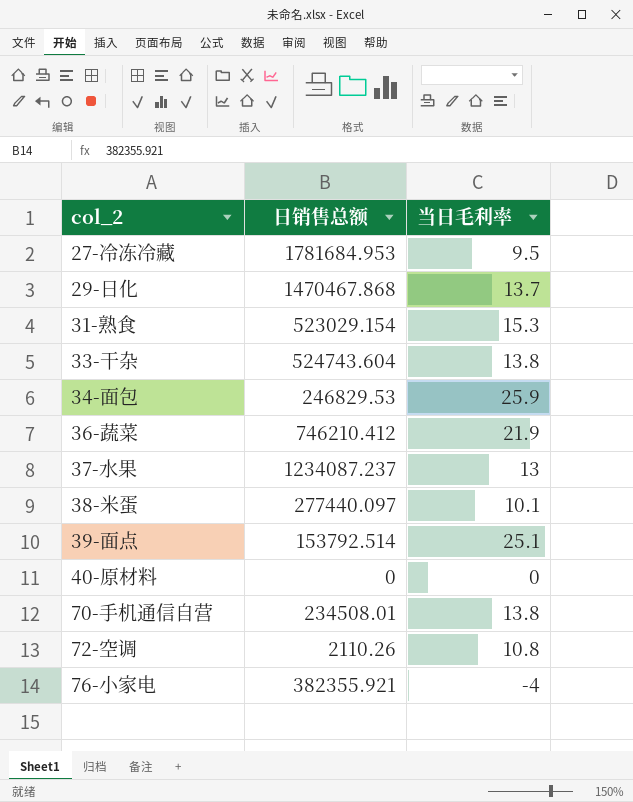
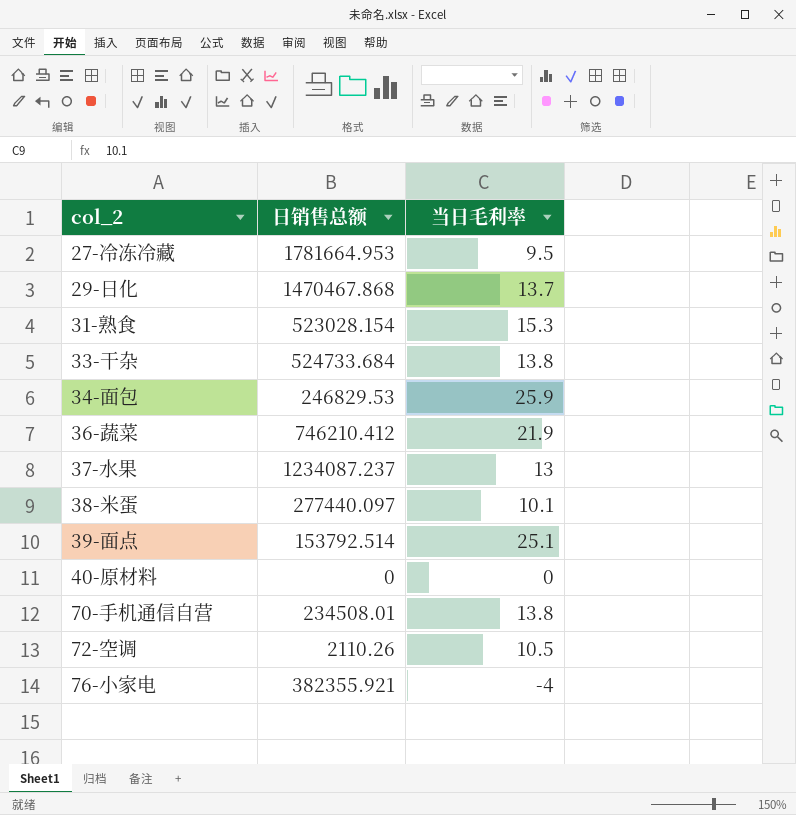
27-冷冻冷藏 | 日销售总额: 1781684.953 -> 1781664.953
31-熟食 | 日销售总额: 523029.154 -> 523028.154
33-干杂 | 日销售总额: 524743.604 -> 524733.684
72-空调 | 当日毛利率: 10.8 -> 10.5

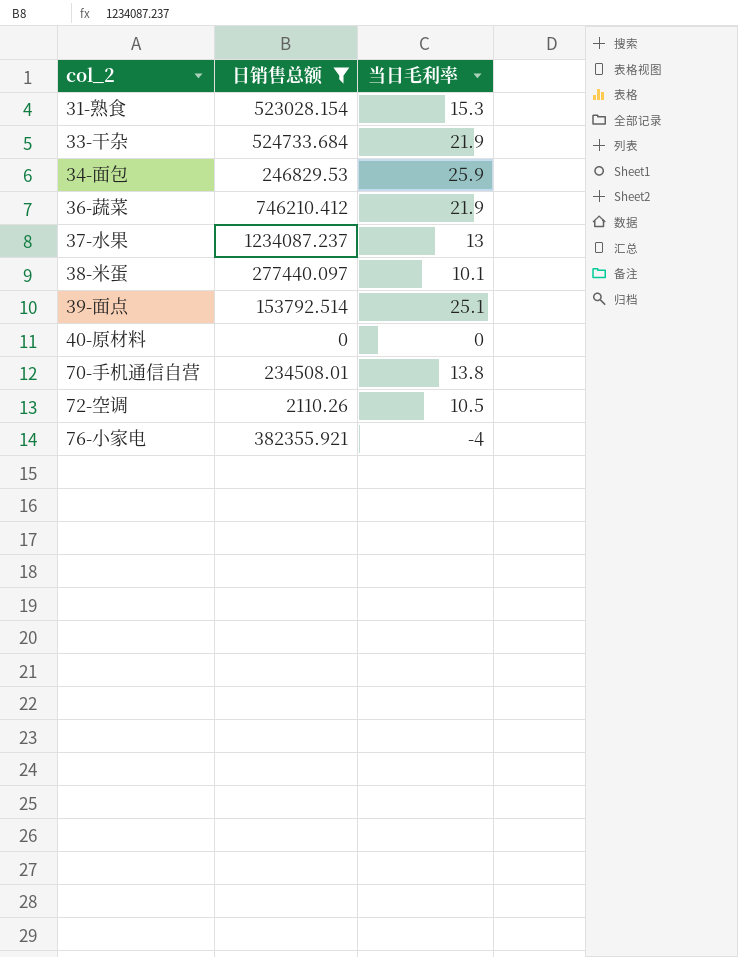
filter: none -> 日销售总额 <= 1234087.237
33-干杂 | 当日毛利率: 13.8 -> 21.9

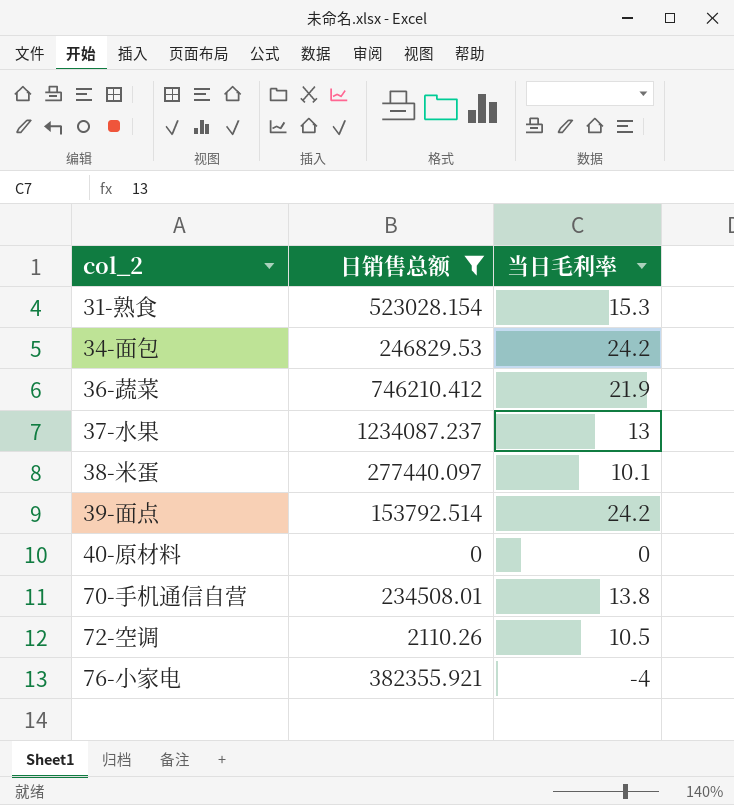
row 33-干杂: 524733.684 | 21.9 -> none
34-面包 | 当日毛利率: 25.9 -> 24.2
39-面点 | 当日毛利率: 25.1 -> 24.2

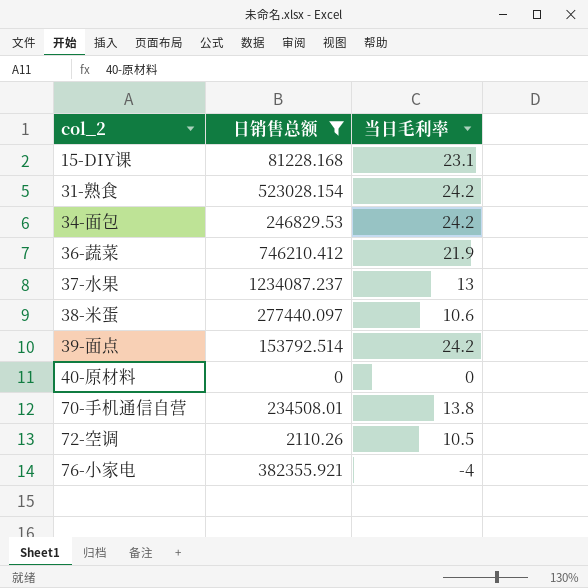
row 15-DIY课: none -> 81228.168 | 23.1
31-熟食 | 当日毛利率: 15.3 -> 24.2
38-米蛋 | 当日毛利率: 10.1 -> 10.6

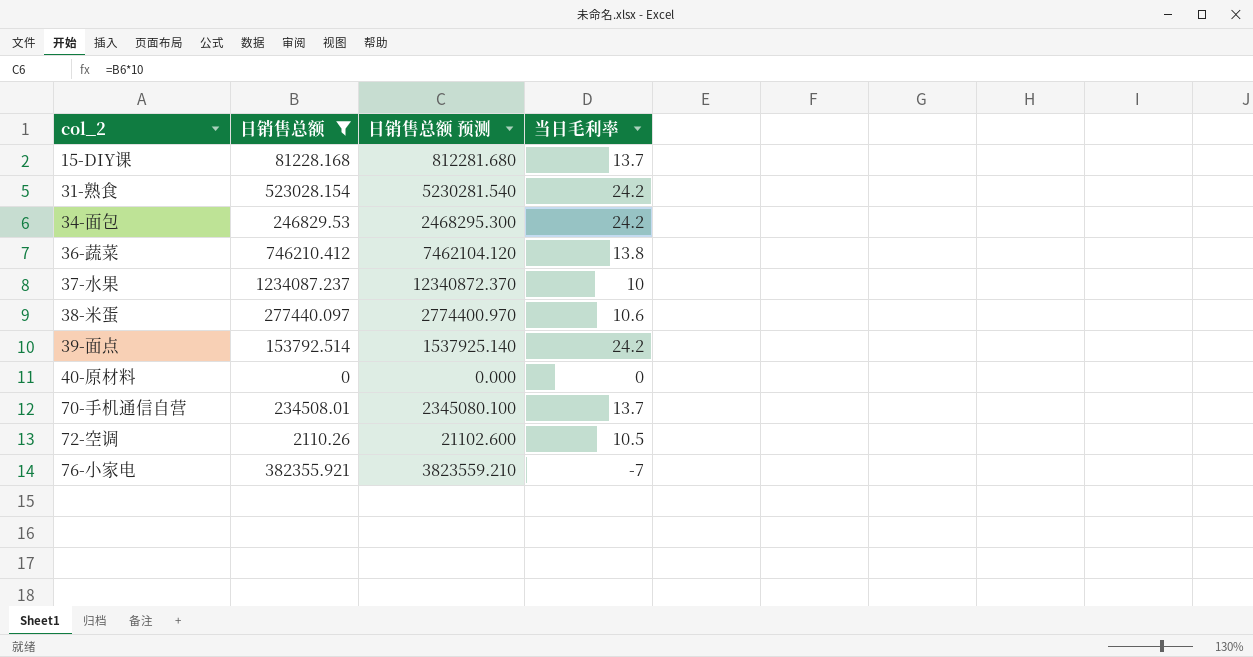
column 日销售总额 预测 | formula: none -> [日销售总额] * 10
15-DIY课 | 当日毛利率: 23.1 -> 13.7
36-蔬菜 | 当日毛利率: 21.9 -> 13.8
37-水果 | 当日毛利率: 13 -> 10
70-手机通信自营 | 当日毛利率: 13.8 -> 13.7
76-小家电 | 当日毛利率: -4 -> -7

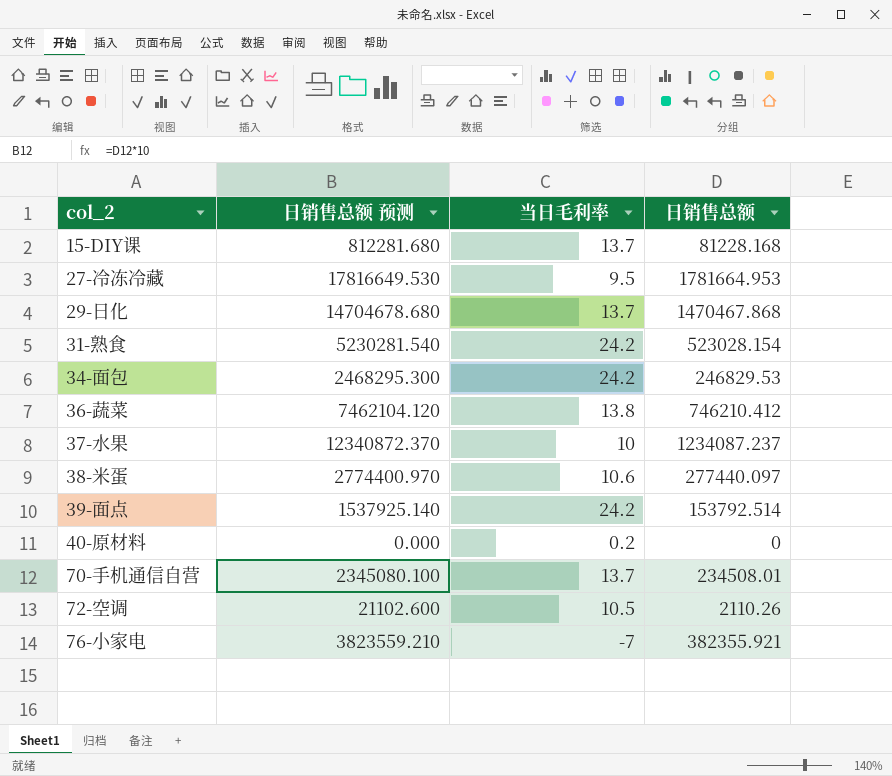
filter: 日销售总额 <= 1234087.237 -> none
column 日销售总额 | position: 2 -> 4
40-原材料 | 当日毛利率: 0 -> 0.2

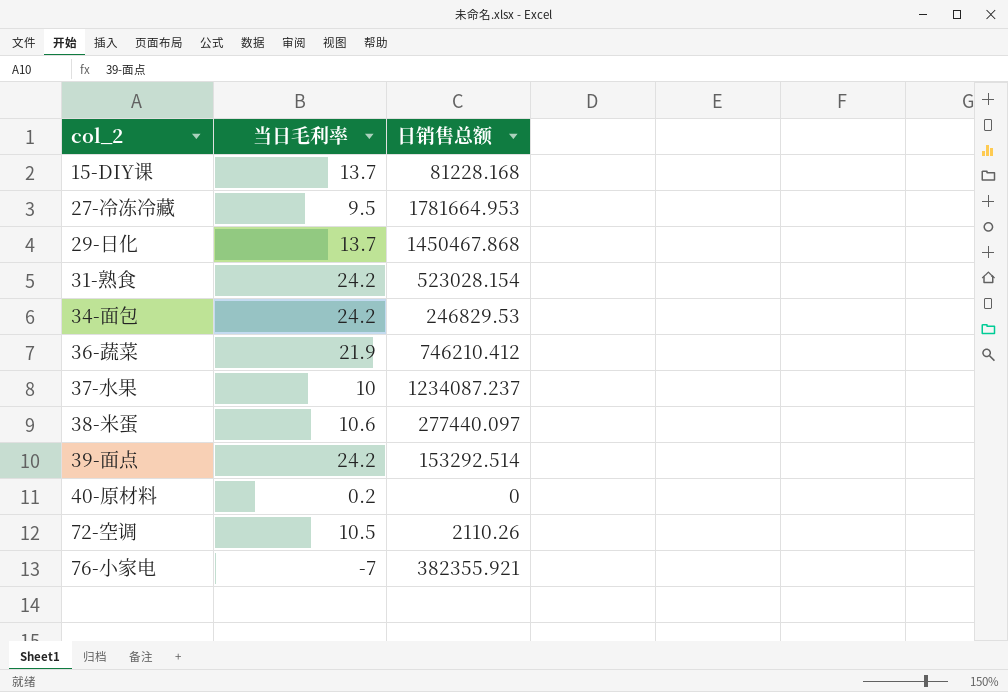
column 日销售总额 预测 | formula: [日销售总额] * 10 -> none
row 70-手机通信自营: 2345080.100 | 13.7 | 234508.01 -> none
29-日化 | 日销售总额: 1470467.868 -> 1450467.868
36-蔬菜 | 当日毛利率: 13.8 -> 21.9
39-面点 | 日销售总额: 153792.514 -> 153292.514

